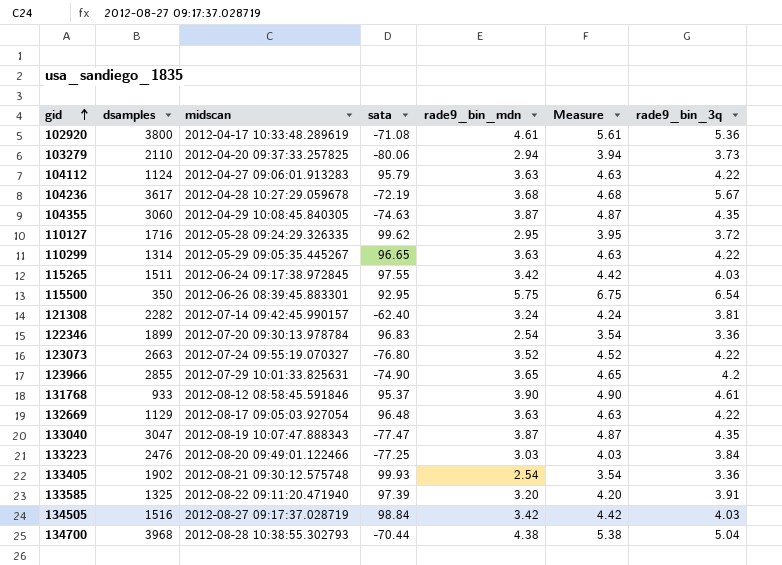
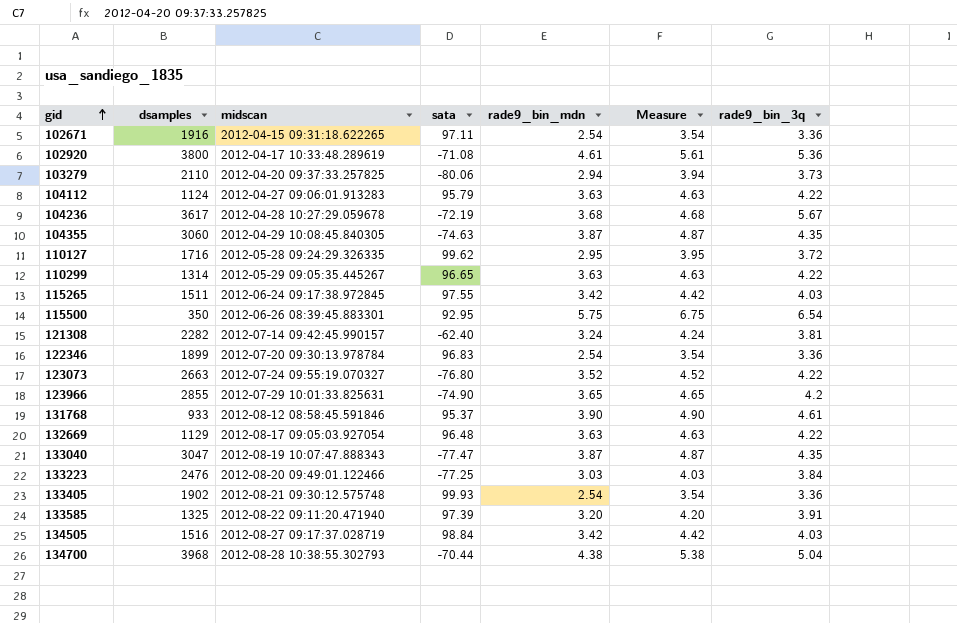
row 102671: none -> 1916 | 2012-04-15 09:31:18.622265 | 97.11 | 2.54 | 3.54 | 3.36

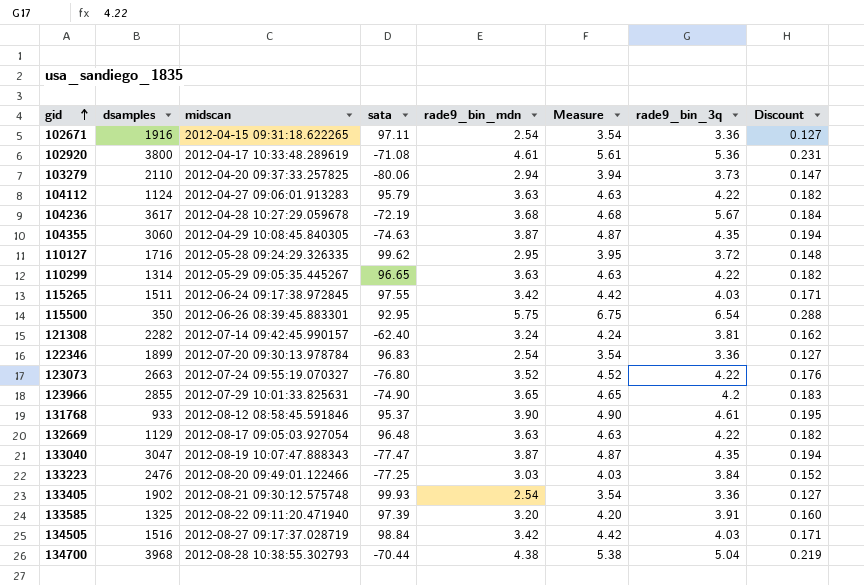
column Discount | formula: none -> [rade9_bin_mdn] * 0.05

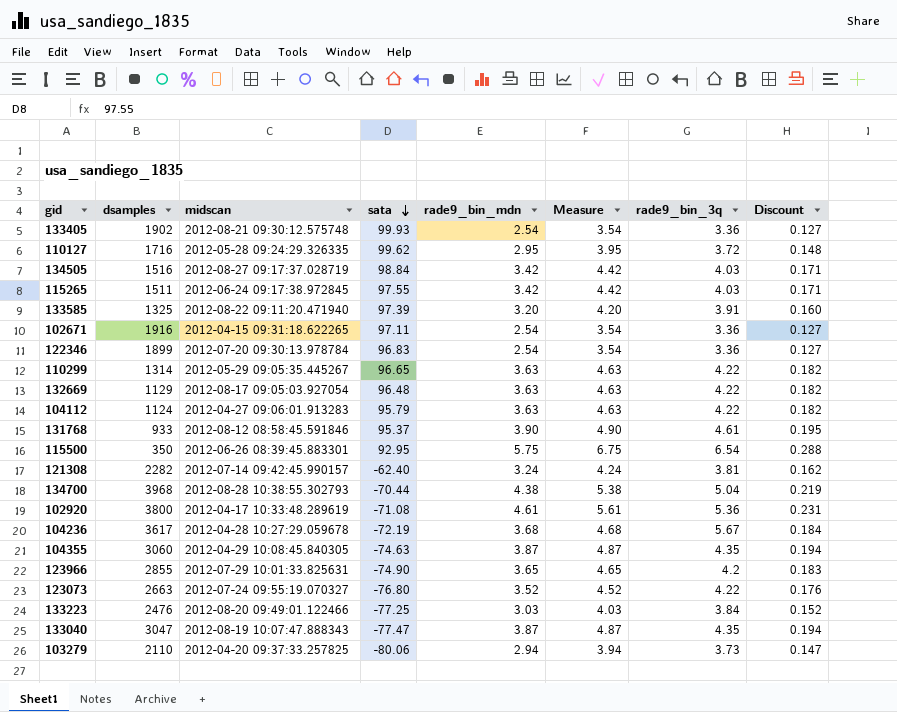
row order: gid ascending -> sata descending

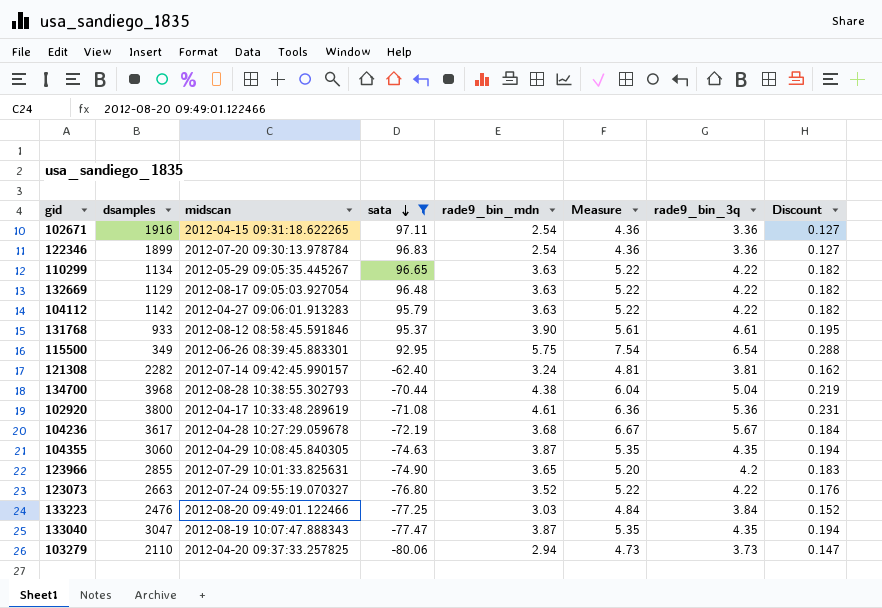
filter: none -> sata <= 97.11
column Measure | formula: [rade9_bin_mdn] + 1 -> [rade9_bin_3q] + 1
110299 | dsamples: 1314 -> 1134
104112 | dsamples: 1124 -> 1142
115500 | dsamples: 350 -> 349

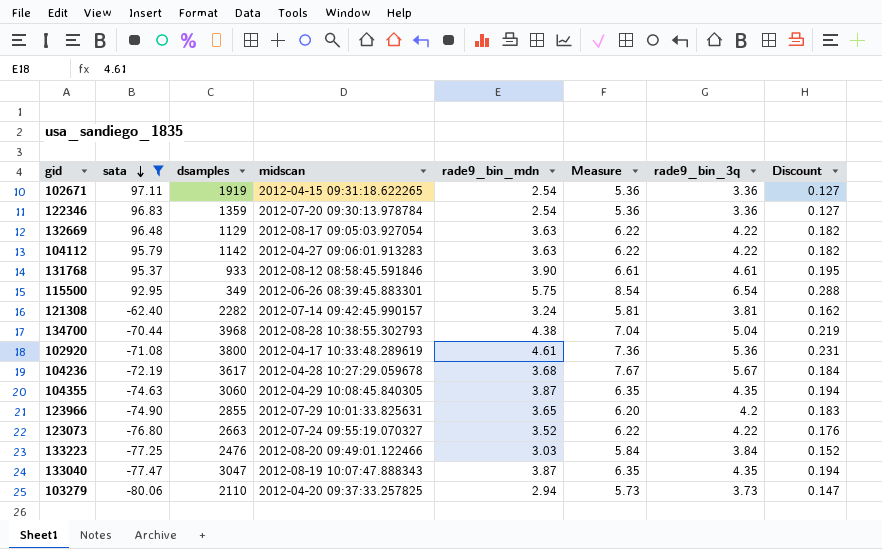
column sata | position: 4 -> 2
column Measure | formula: [rade9_bin_3q] + 1 -> [rade9_bin_3q] + 2
row 110299: 1134 | 2012-05-29 09:05:35.445267 | 96.65 | 3.63 | 5.22 | 4.22 | 0.182 -> none
102671 | dsamples: 1916 -> 1919
122346 | dsamples: 1899 -> 1359

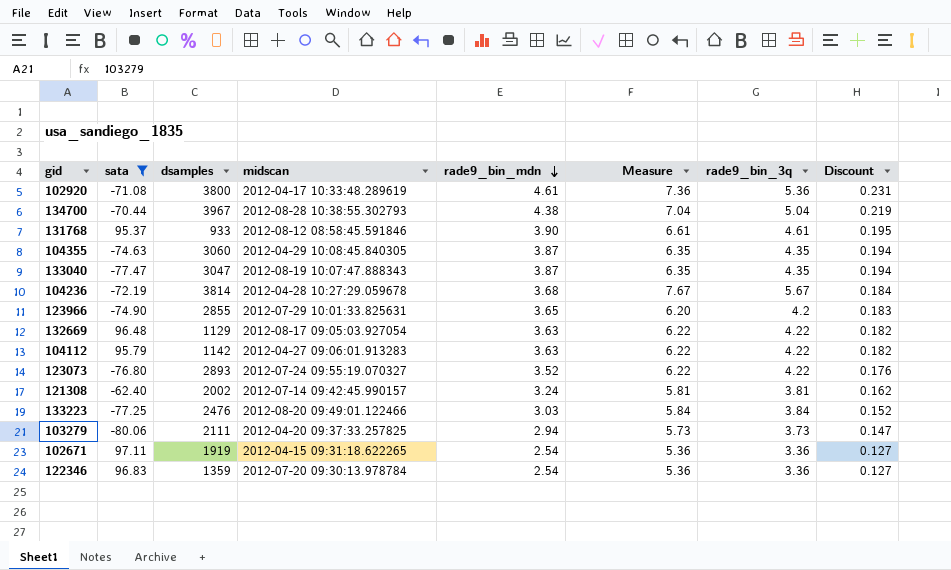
row order: sata descending -> rade9_bin_mdn descending
row 115500: 92.95 | 349 | 2012-06-26 08:39:45.883301 | 5.75 | 8.54 | 6.54 | 0.288 -> none
134700 | dsamples: 3968 -> 3967
104236 | dsamples: 3617 -> 3814
123073 | dsamples: 2663 -> 2893
121308 | dsamples: 2282 -> 2002
103279 | dsamples: 2110 -> 2111

